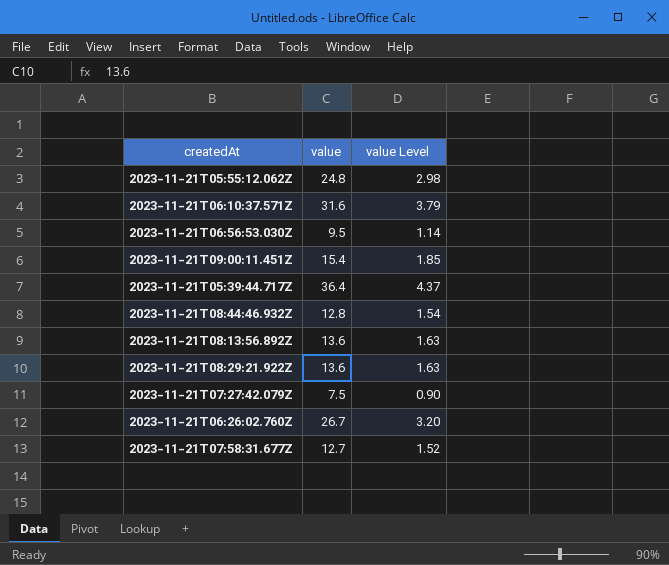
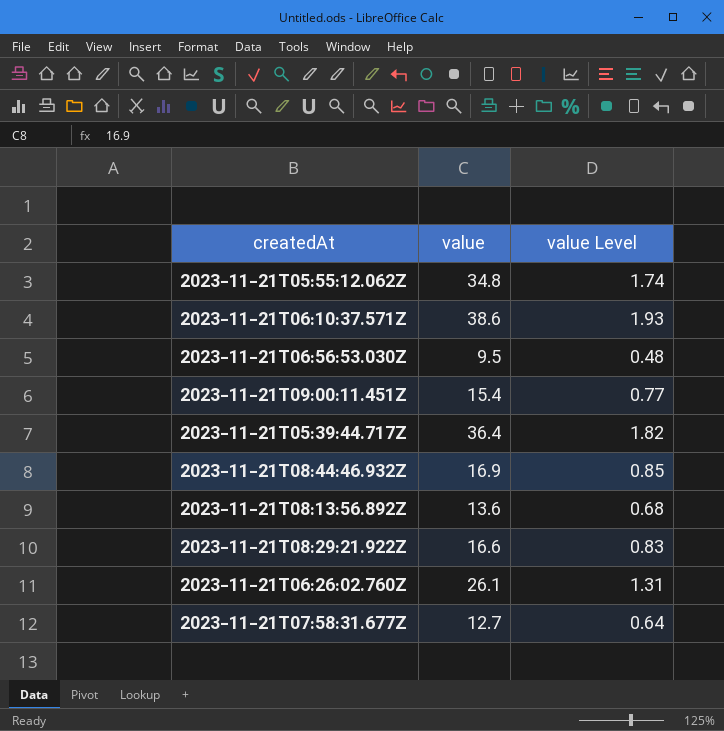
column value Level | formula: [value] * 0.12 -> [value] * 0.05
row 2023-11-21T07:27:42.079Z: 7.5 | 0.90 -> none
2023-11-21T05:55:12.062Z | value: 24.8 -> 34.8
2023-11-21T06:10:37.571Z | value: 31.6 -> 38.6
2023-11-21T08:44:46.932Z | value: 12.8 -> 16.9
2023-11-21T08:29:21.922Z | value: 13.6 -> 16.6
2023-11-21T06:26:02.760Z | value: 26.7 -> 26.1

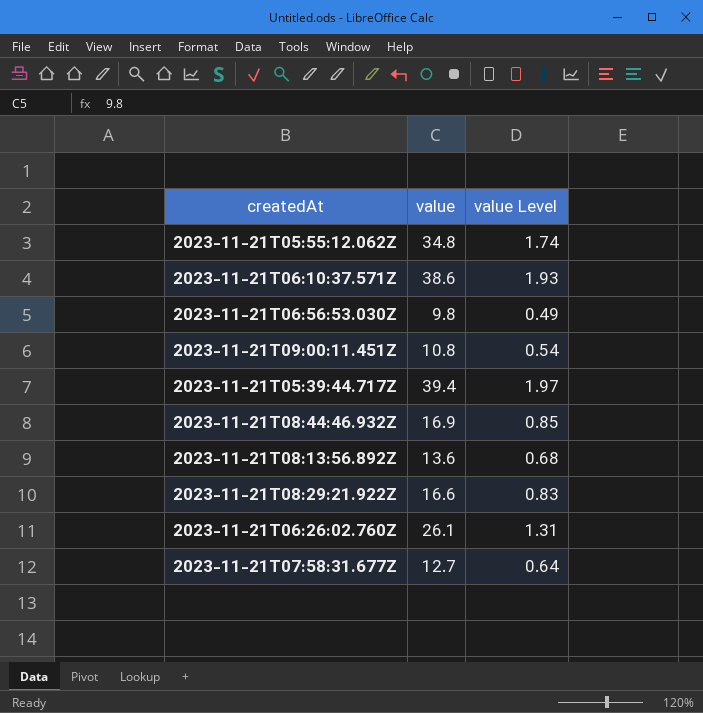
2023-11-21T06:56:53.030Z | value: 9.5 -> 9.8
2023-11-21T06:56:53.030Z | value Level: 0.48 -> 0.49
2023-11-21T09:00:11.451Z | value: 15.4 -> 10.8
2023-11-21T09:00:11.451Z | value Level: 0.77 -> 0.54
2023-11-21T05:39:44.717Z | value: 36.4 -> 39.4
2023-11-21T05:39:44.717Z | value Level: 1.82 -> 1.97

